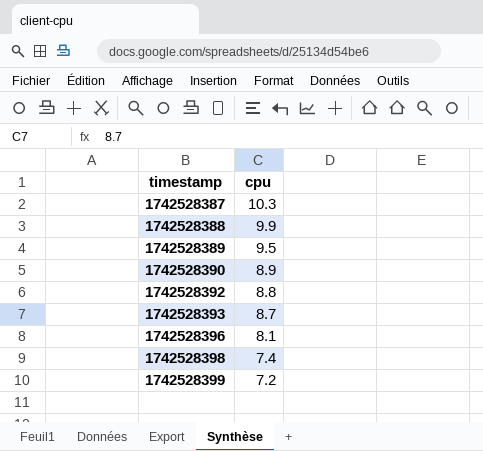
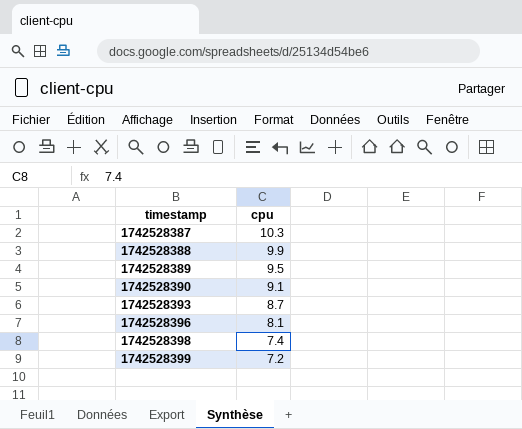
row 1742528392: 8.8 -> none
1742528390 | cpu: 8.9 -> 9.1

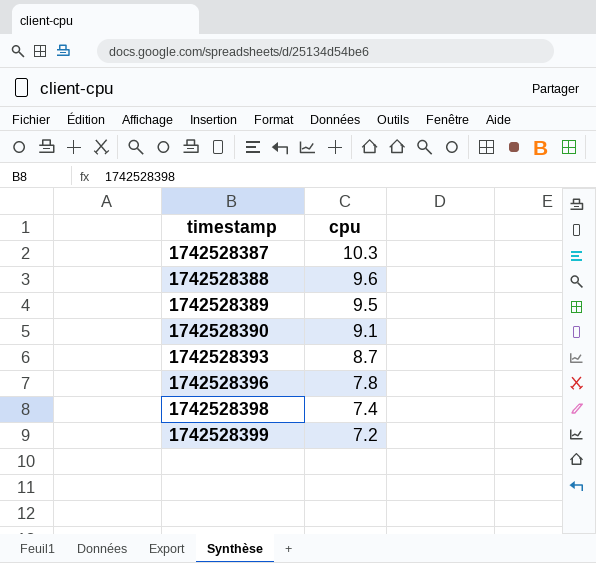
1742528388 | cpu: 9.9 -> 9.6
1742528396 | cpu: 8.1 -> 7.8

